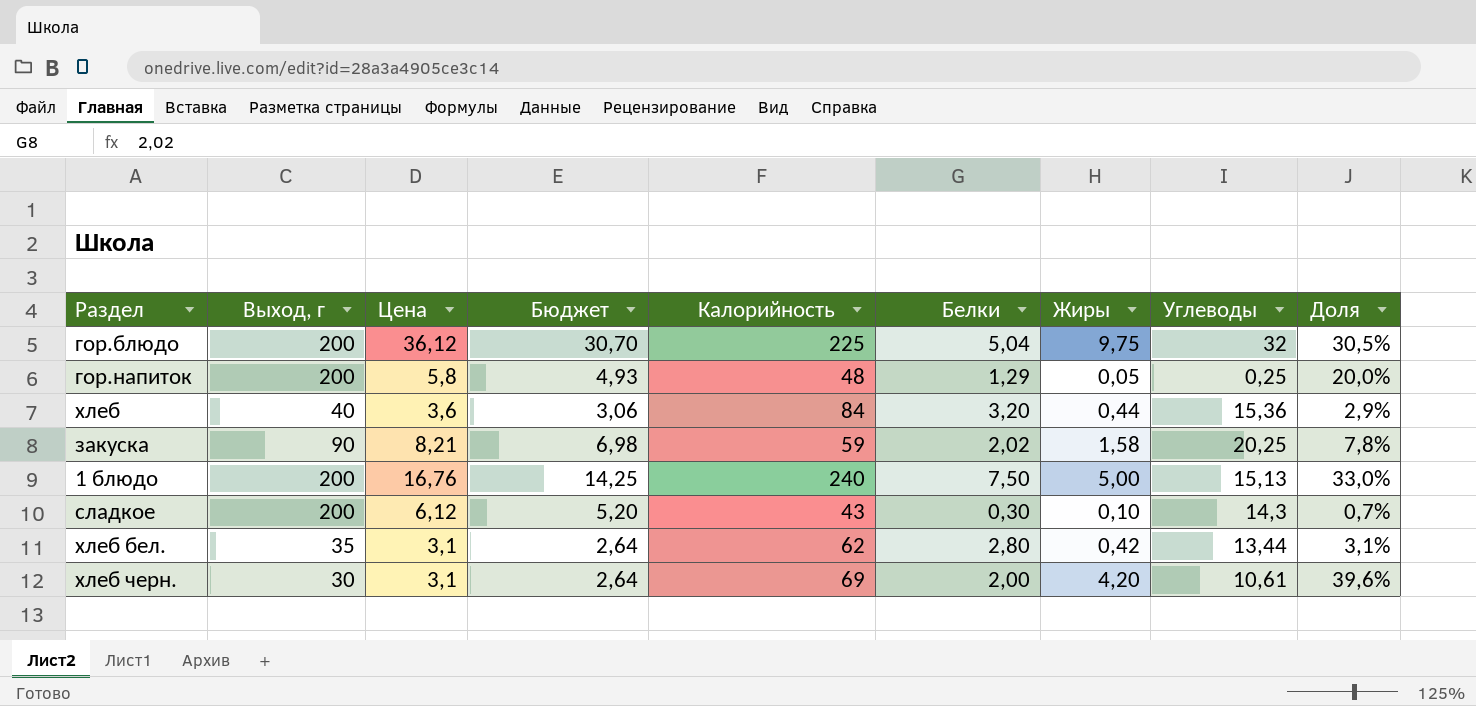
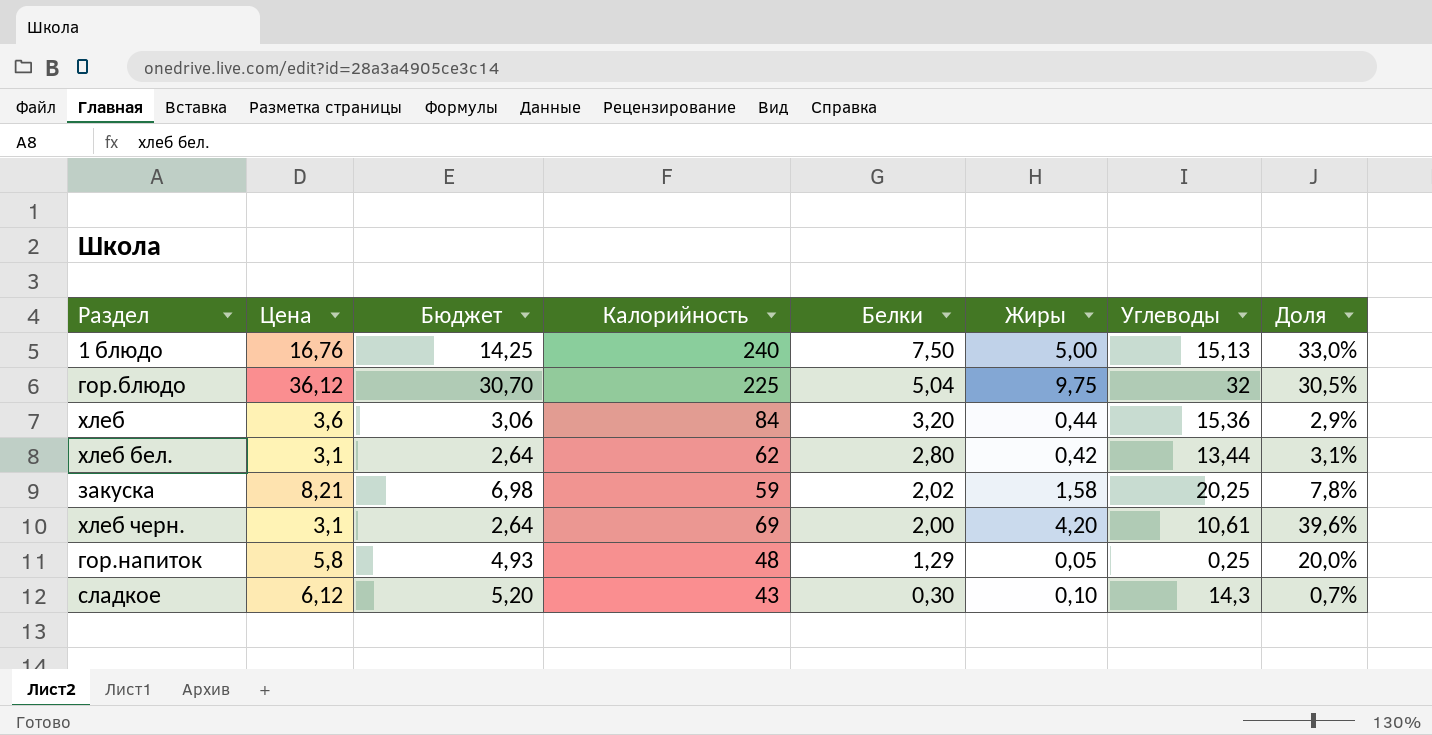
row order: none -> Белки descending
column Выход, г | position: 2 -> none

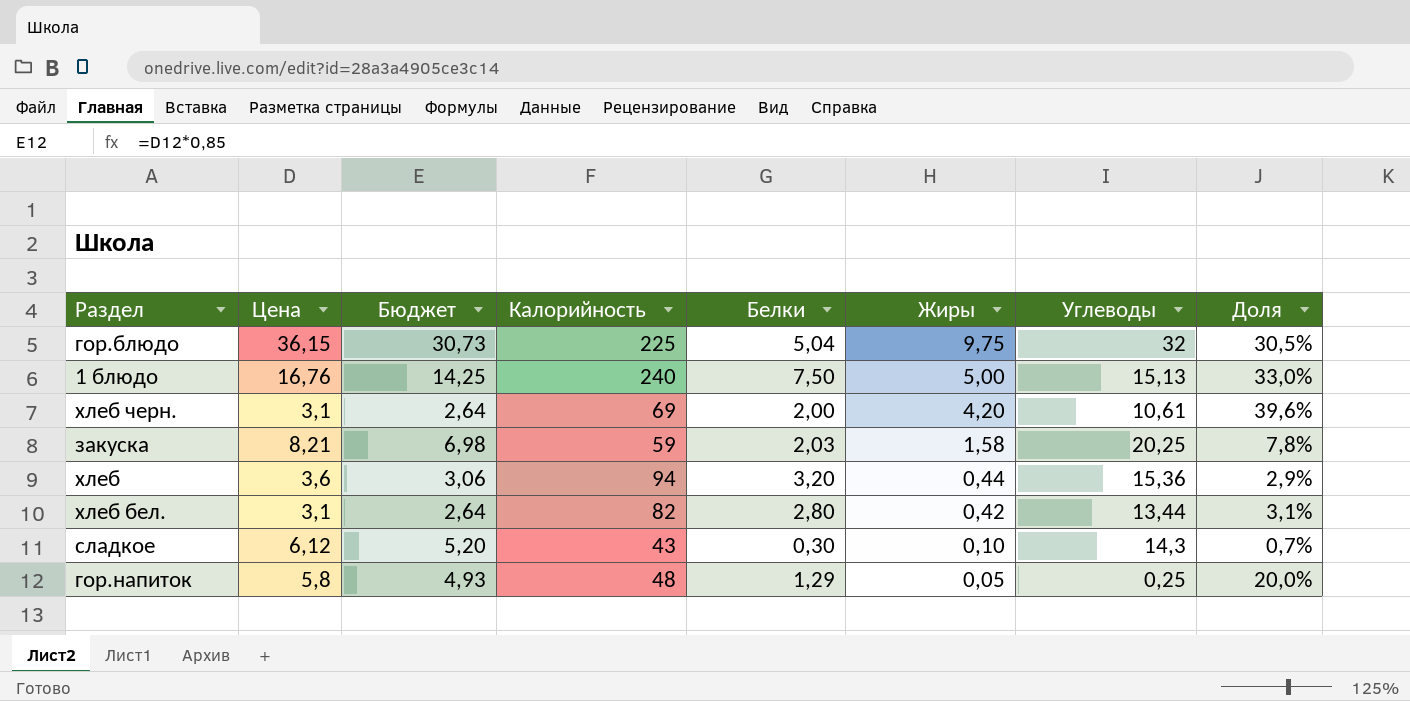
row order: Белки descending -> Жиры descending
гор.блюдо | Цена: 36,12 -> 36,15
гор.блюдо | Бюджет: 30,70 -> 30,73
закуска | Белки: 2,02 -> 2,03
хлеб | Калорийность: 84 -> 94
хлеб бел. | Калорийность: 62 -> 82

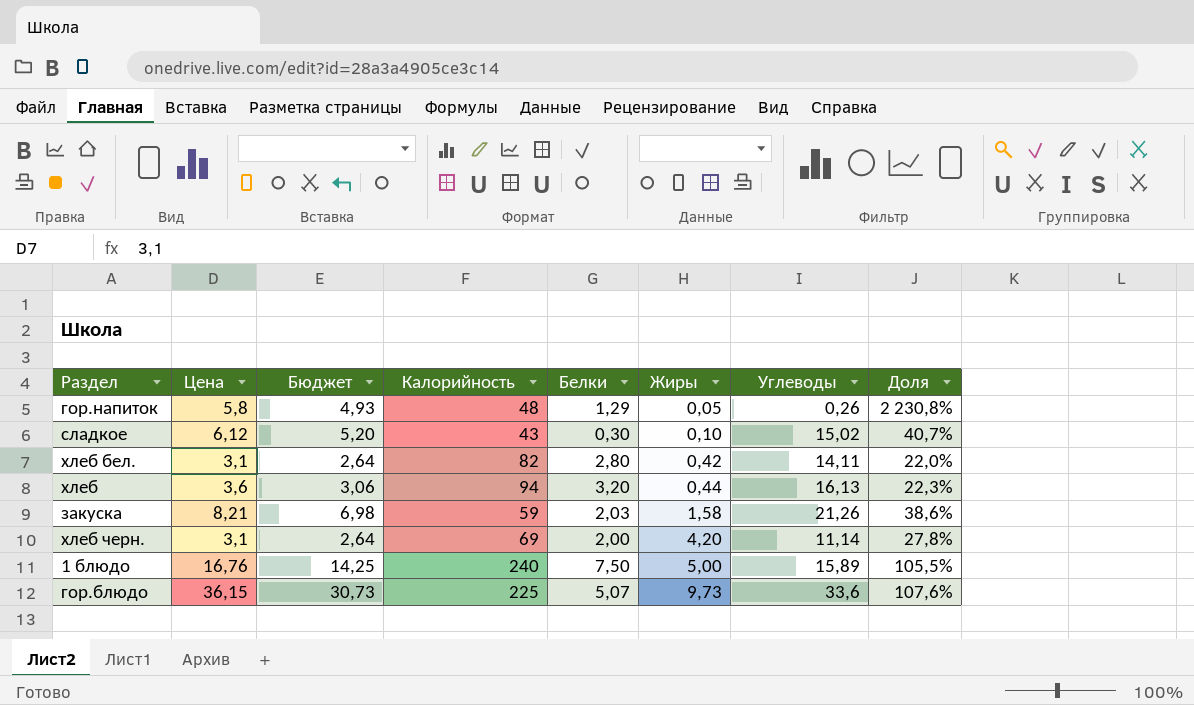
row order: Жиры descending -> Жиры ascending
column Доля | formula: [Жиры] / [Углеводы] -> [Цена] / [Углеводы]
гор.напиток | Углеводы: 0,25 -> 0,26
сладкое | Углеводы: 14,3 -> 15,02
хлеб бел. | Углеводы: 13,44 -> 14,11
хлеб | Углеводы: 15,36 -> 16,13
закуска | Углеводы: 20,25 -> 21,26
хлеб черн. | Углеводы: 10,61 -> 11,14
1 блюдо | Углеводы: 15,13 -> 15,89
гор.блюдо | Белки: 5,04 -> 5,07
гор.блюдо | Жиры: 9,75 -> 9,73
гор.блюдо | Углеводы: 32 -> 33,6

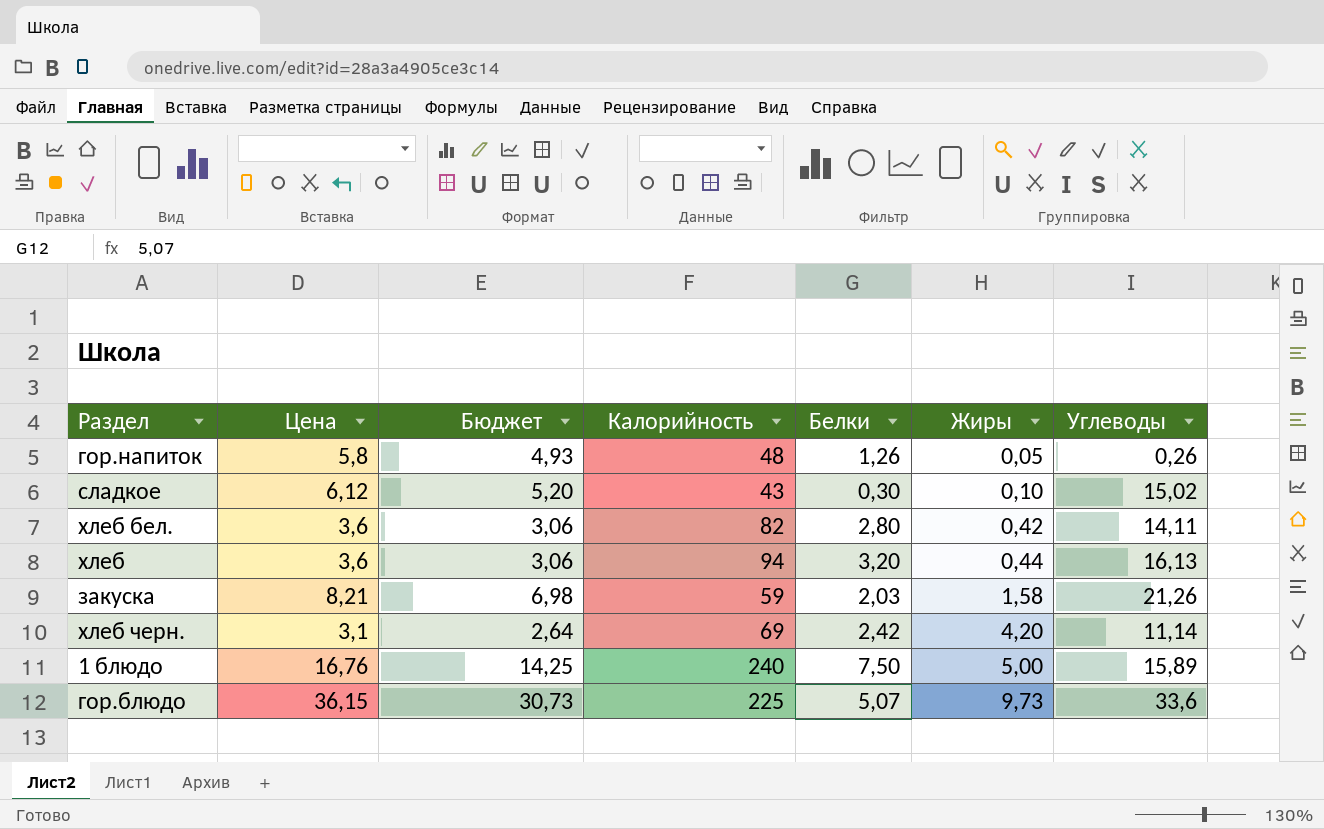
column Доля | formula: [Цена] / [Углеводы] -> none
гор.напиток | Белки: 1,29 -> 1,26
хлеб бел. | Цена: 3,1 -> 3,6
хлеб бел. | Бюджет: 2,64 -> 3,06
хлеб черн. | Белки: 2,00 -> 2,42

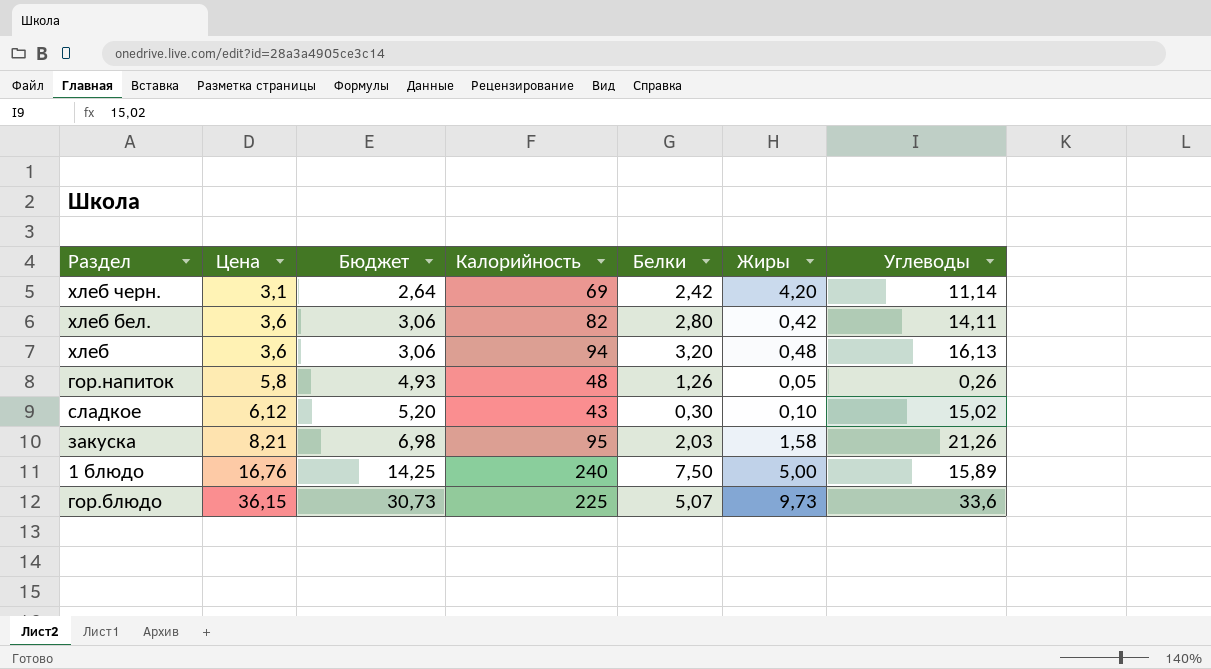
row order: Жиры ascending -> Цена ascending
хлеб | Жиры: 0,44 -> 0,48
закуска | Калорийность: 59 -> 95

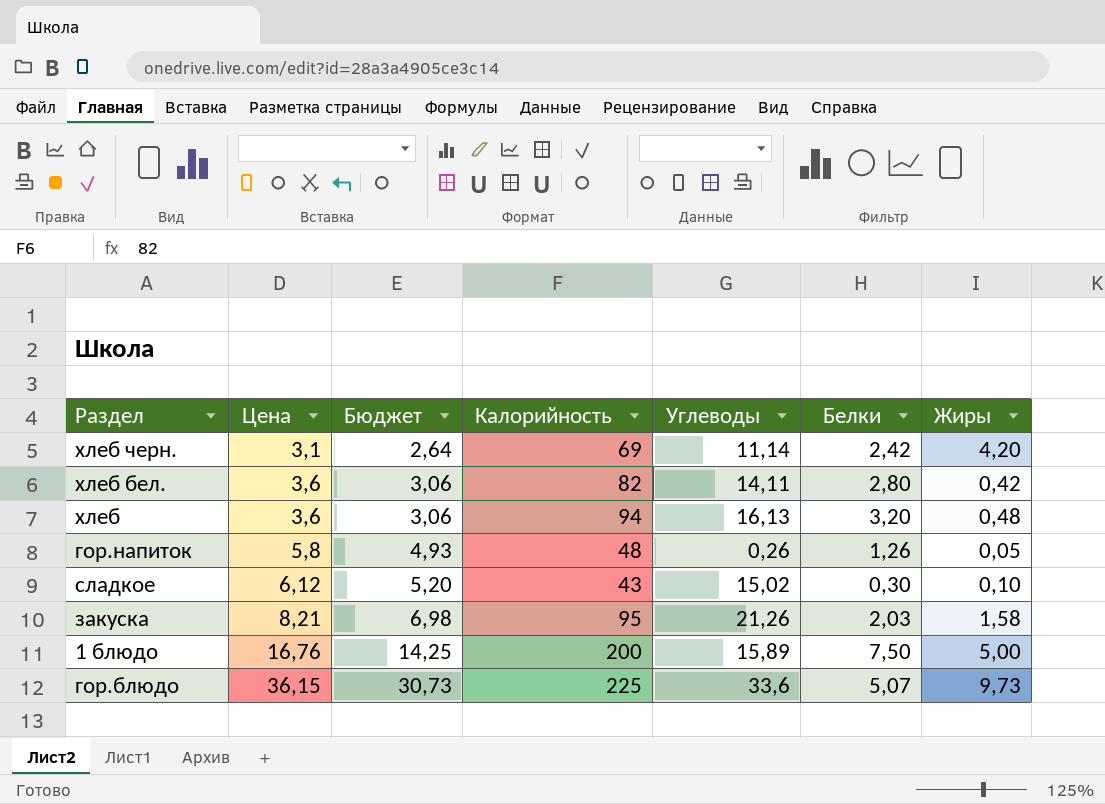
column Углеводы | position: 7 -> 5
1 блюдо | Калорийность: 240 -> 200

